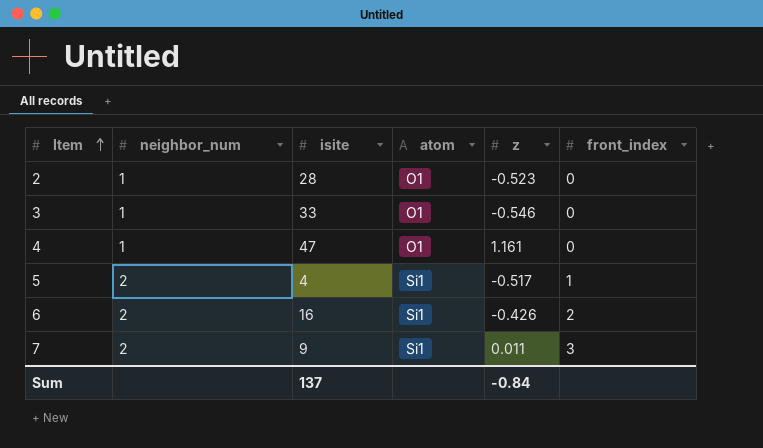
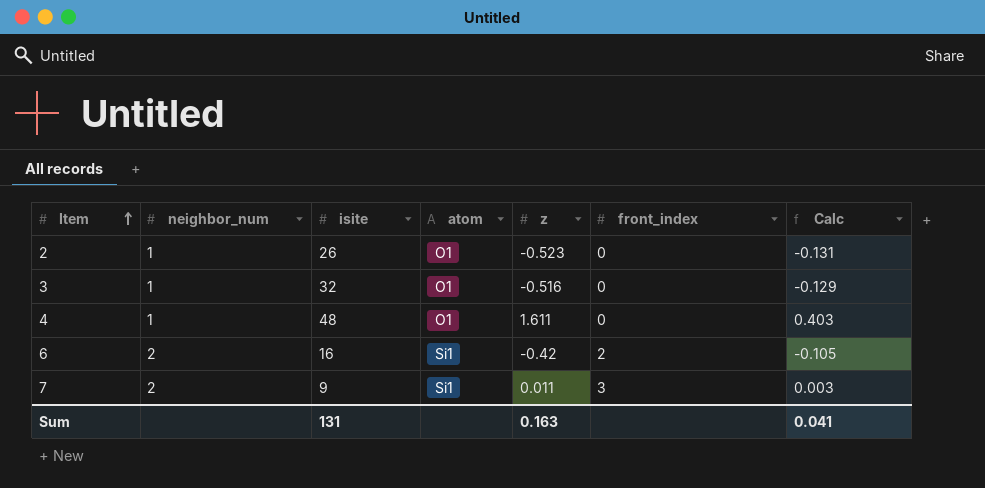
column Calc | formula: none -> [z] * 0.25
row 5: 2 | 4 | Si1 | -0.517 | 1 -> none
2 | isite: 28 -> 26
3 | isite: 33 -> 32
3 | z: -0.546 -> -0.516
4 | isite: 47 -> 48
4 | z: 1.161 -> 1.611
6 | z: -0.426 -> -0.42
Sum | isite: 137 -> 131
Sum | z: -0.84 -> 0.163

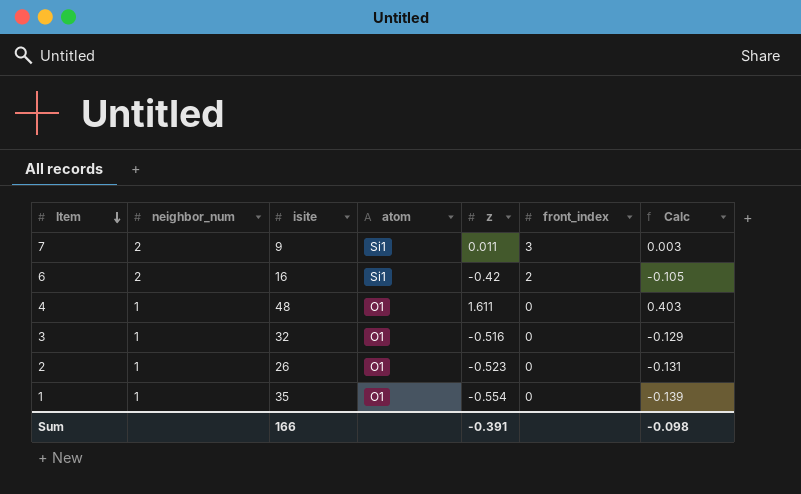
row order: Item ascending -> Item descending
row 1: none -> 1 | 35 | O1 | -0.554 | 0 | -0.139
Sum | isite: 131 -> 166
Sum | z: 0.163 -> -0.391
Sum | Calc: 0.041 -> -0.098

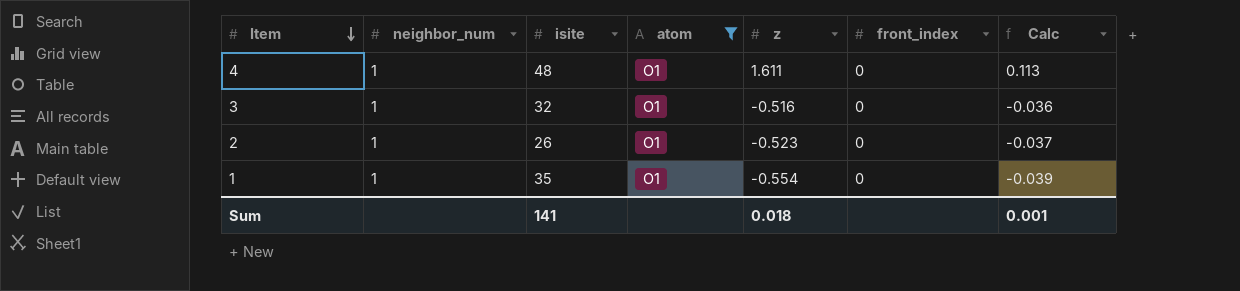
filter: none -> atom = O1
column Calc | formula: [z] * 0.25 -> [z] * 0.07
Sum | isite: 166 -> 141
Sum | z: -0.391 -> 0.018
Sum | Calc: -0.098 -> 0.001

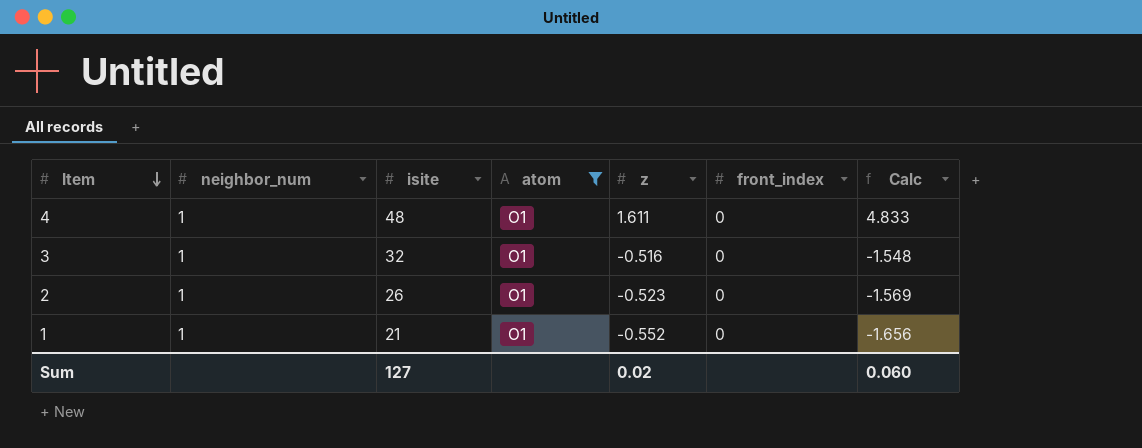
column Calc | formula: [z] * 0.07 -> [z] * 3
1 | isite: 35 -> 21
1 | z: -0.554 -> -0.552
Sum | isite: 141 -> 127
Sum | z: 0.018 -> 0.02
Sum | Calc: 0.001 -> 0.060

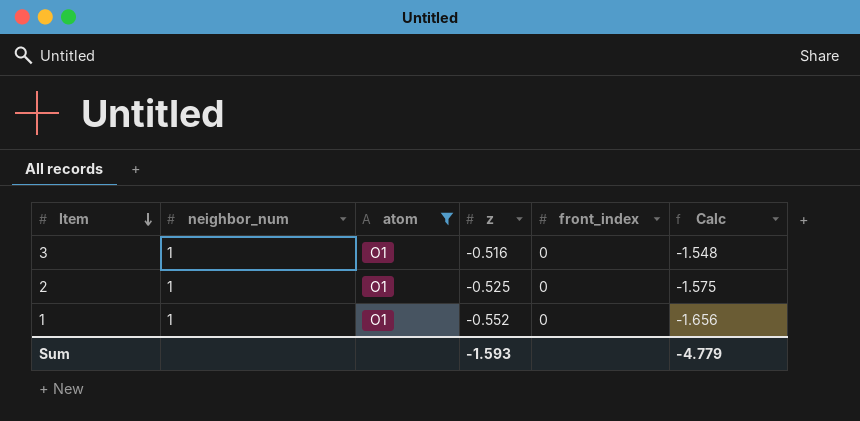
column isite | position: 3 -> none
row 4: 1 | 48 | O1 | 1.611 | 0 | 4.833 -> none
2 | z: -0.523 -> -0.525
2 | Calc: -1.569 -> -1.575
Sum | z: 0.02 -> -1.593
Sum | Calc: 0.060 -> -4.779

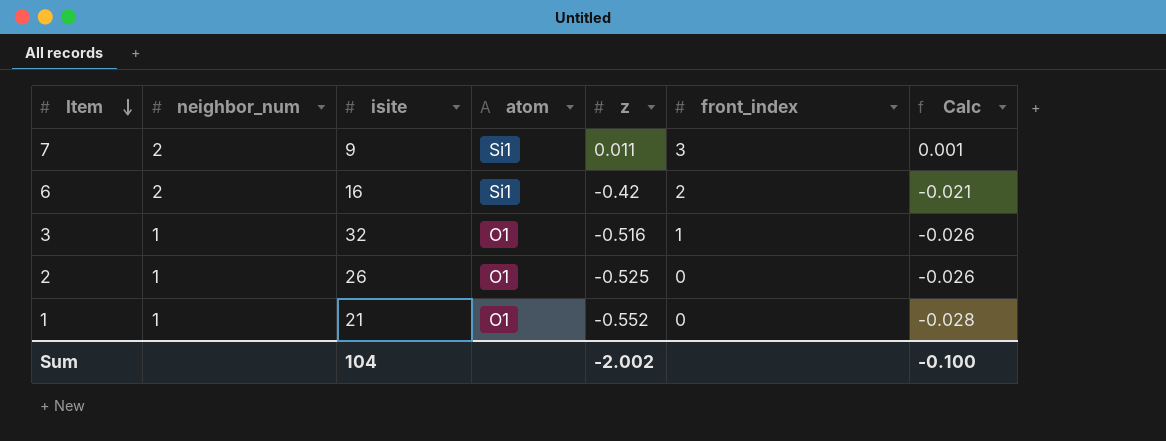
filter: atom = O1 -> none
column isite | position: none -> 3
column Calc | formula: [z] * 3 -> [z] * 0.05
3 | front_index: 0 -> 1
Sum | z: -1.593 -> -2.002
Sum | Calc: -4.779 -> -0.100

